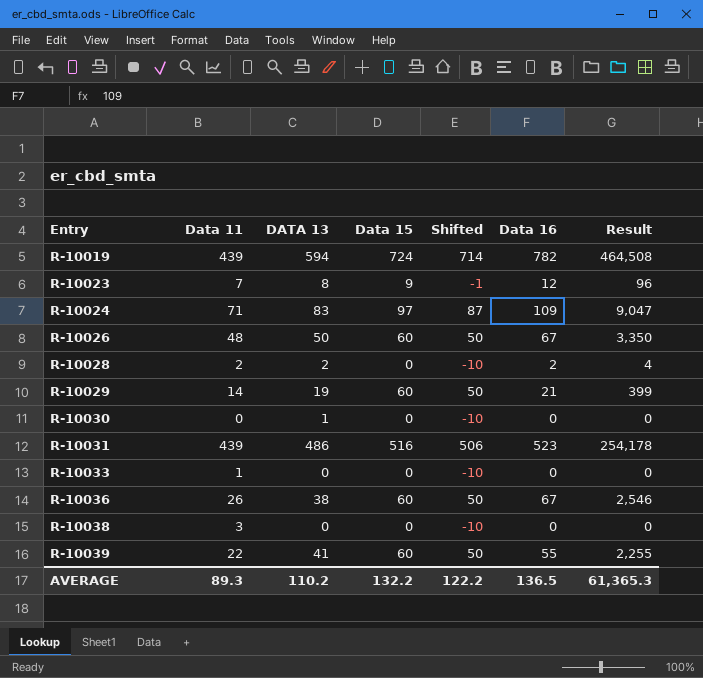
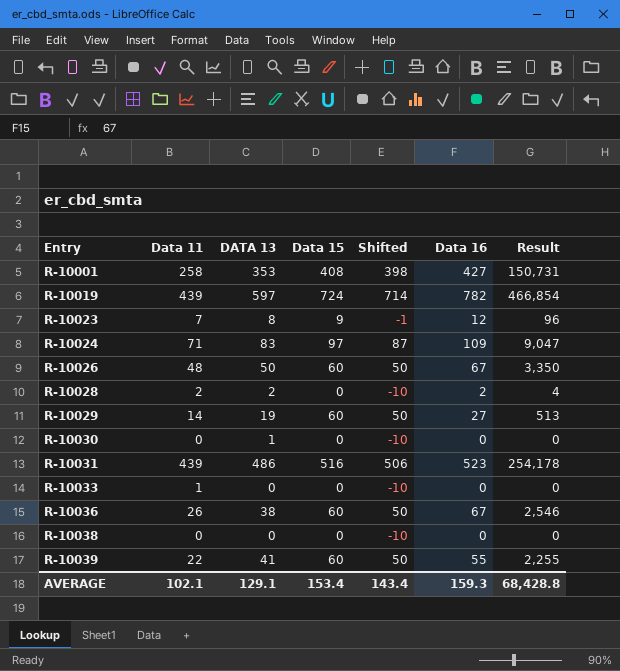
row R-10001: none -> 258 | 353 | 408 | 398 | 427 | 150,731
R-10019 | DATA 13: 594 -> 597
R-10019 | Result: 464,508 -> 466,854
R-10029 | Data 16: 21 -> 27
R-10029 | Result: 399 -> 513
R-10038 | Data 11: 3 -> 0
AVERAGE | Data 11: 89.3 -> 102.1
AVERAGE | DATA 13: 110.2 -> 129.1
AVERAGE | Data 15: 132.2 -> 153.4
AVERAGE | Shifted: 122.2 -> 143.4
AVERAGE | Data 16: 136.5 -> 159.3
AVERAGE | Result: 61,365.3 -> 68,428.8

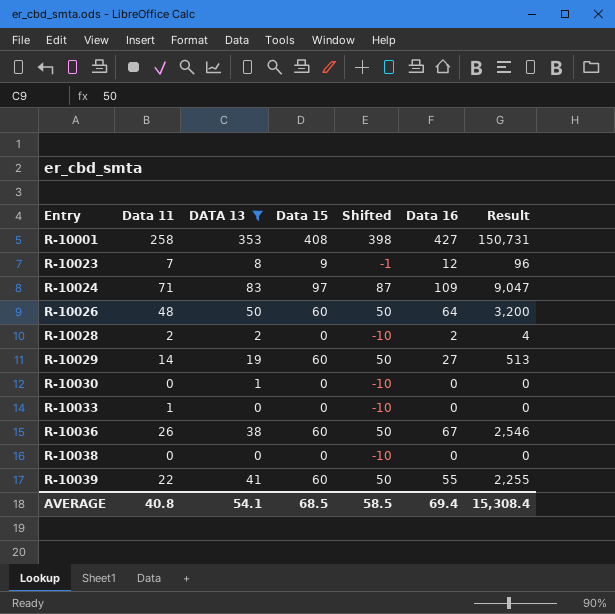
filter: none -> DATA 13 <= 353
R-10026 | Data 16: 67 -> 64
R-10026 | Result: 3,350 -> 3,200
AVERAGE | Data 11: 102.1 -> 40.8
AVERAGE | DATA 13: 129.1 -> 54.1
AVERAGE | Data 15: 153.4 -> 68.5
AVERAGE | Shifted: 143.4 -> 58.5
AVERAGE | Data 16: 159.3 -> 69.4
AVERAGE | Result: 68,428.8 -> 15,308.4

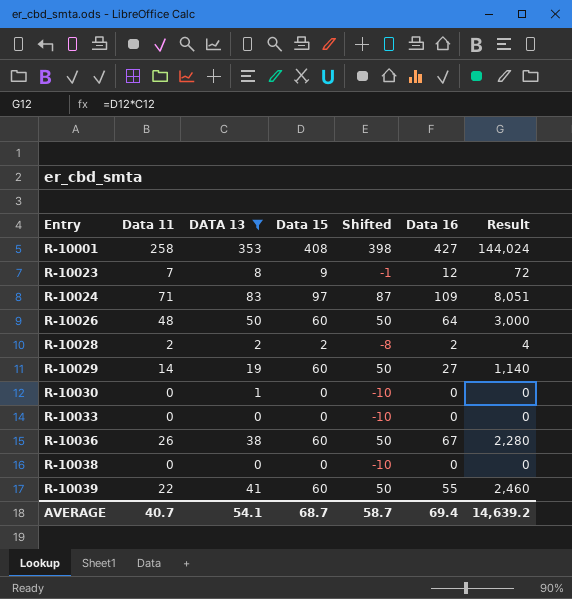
column Result | formula: [DATA 13] * [Data 16] -> [DATA 13] * [Data 15]
R-10028 | Data 15: 0 -> 2
R-10028 | Shifted: -10 -> -8
R-10033 | Data 11: 1 -> 0
AVERAGE | Data 11: 40.8 -> 40.7
AVERAGE | Data 15: 68.5 -> 68.7
AVERAGE | Shifted: 58.5 -> 58.7
AVERAGE | Result: 15,308.4 -> 14,639.2

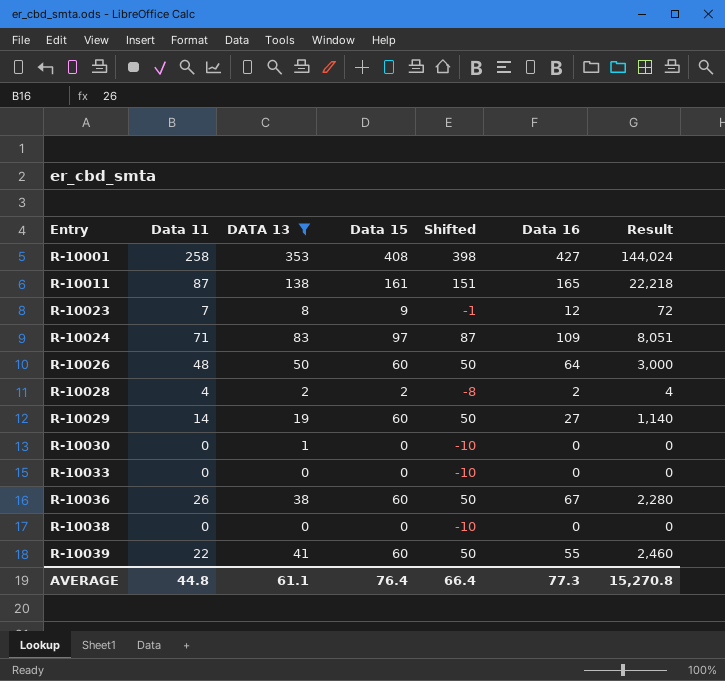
row R-10011: none -> 87 | 138 | 161 | 151 | 165 | 22,218
R-10028 | Data 11: 2 -> 4
AVERAGE | Data 11: 40.7 -> 44.8
AVERAGE | DATA 13: 54.1 -> 61.1
AVERAGE | Data 15: 68.7 -> 76.4
AVERAGE | Shifted: 58.7 -> 66.4
AVERAGE | Data 16: 69.4 -> 77.3
AVERAGE | Result: 14,639.2 -> 15,270.8

